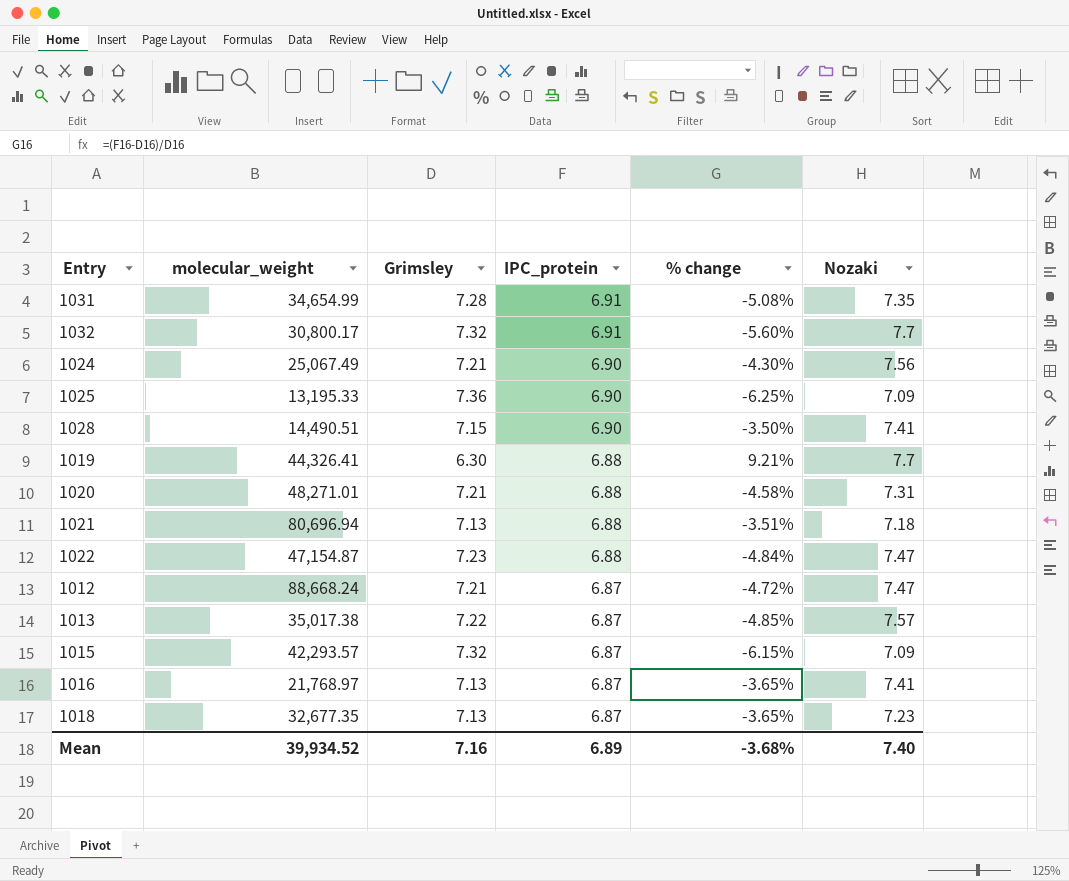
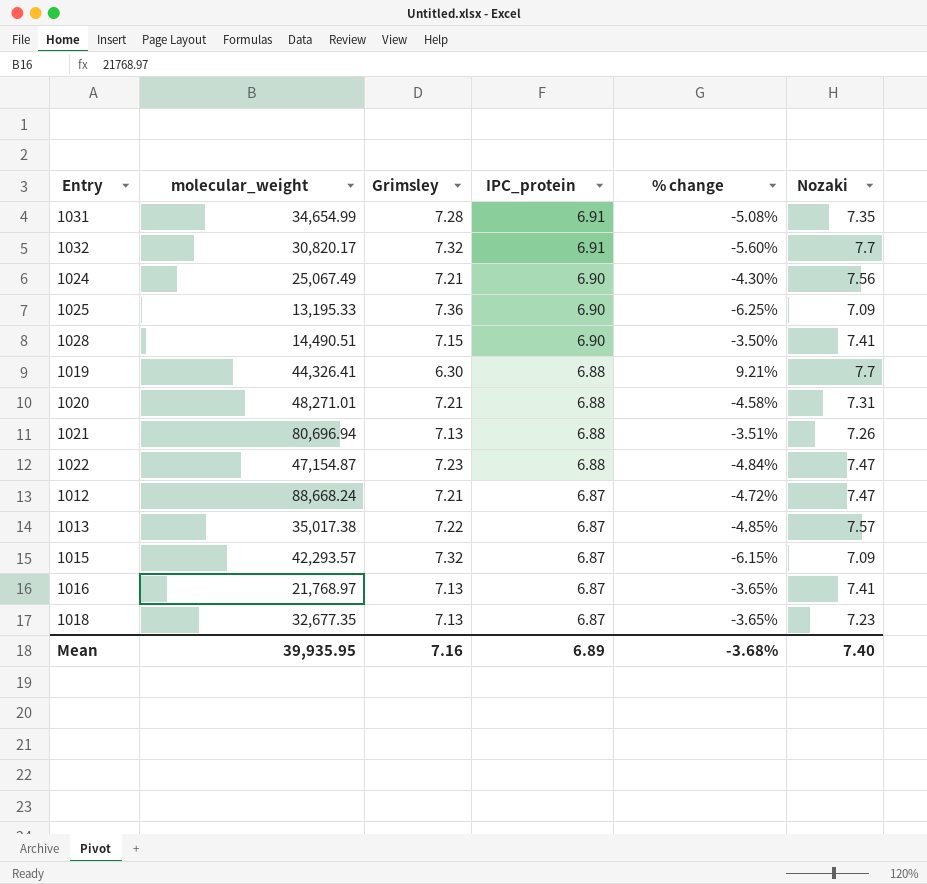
1032 | molecular_weight: 30,800.17 -> 30,820.17
1021 | Nozaki: 7.18 -> 7.26
Mean | molecular_weight: 39,934.52 -> 39,935.95

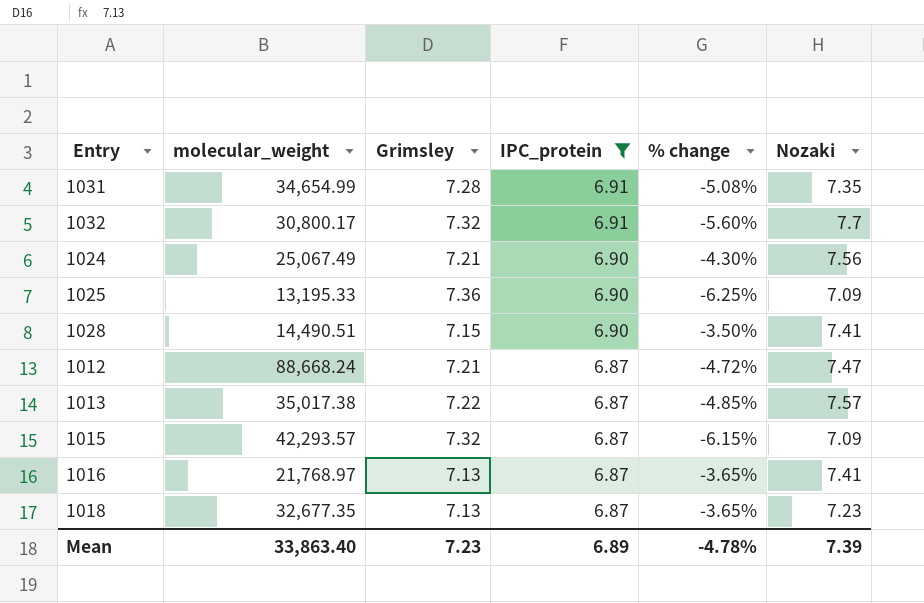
filter: none -> IPC_protein != 6.88
1032 | molecular_weight: 30,820.17 -> 30,800.17
Mean | molecular_weight: 39,935.95 -> 33,863.40
Mean | Grimsley: 7.16 -> 7.23
Mean | % change: -3.68% -> -4.78%
Mean | Nozaki: 7.40 -> 7.39

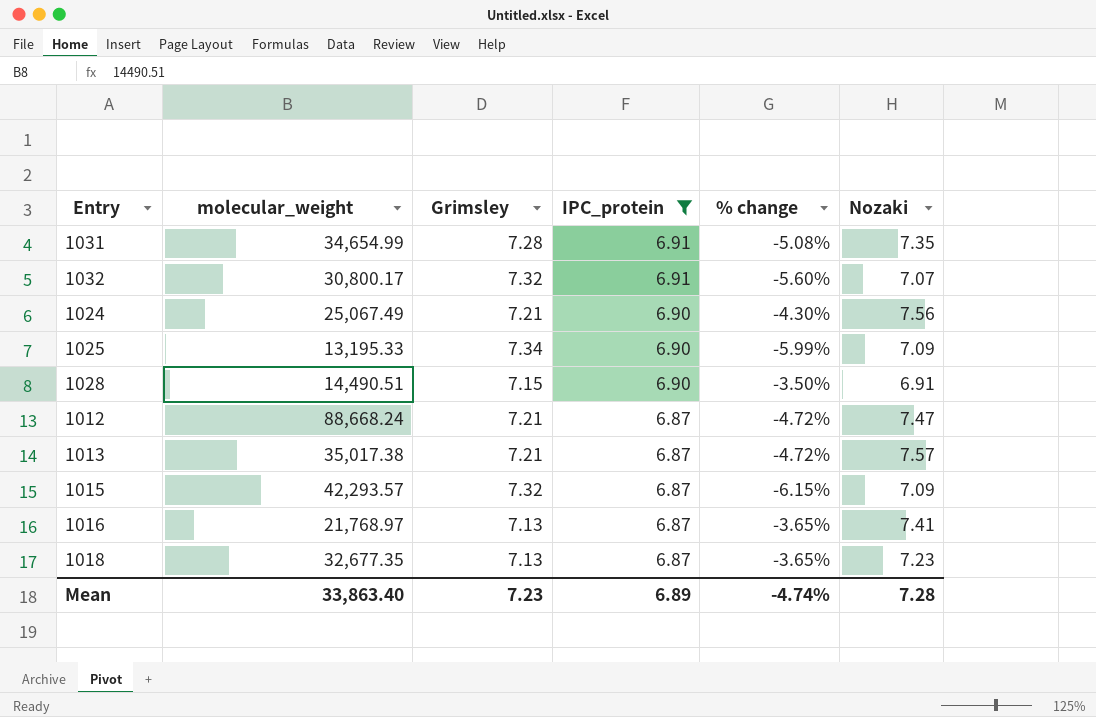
1032 | Nozaki: 7.7 -> 7.07
1025 | Grimsley: 7.36 -> 7.34
1025 | % change: -6.25% -> -5.99%
1028 | Nozaki: 7.41 -> 6.91
1013 | Grimsley: 7.22 -> 7.21
1013 | % change: -4.85% -> -4.72%
Mean | % change: -4.78% -> -4.74%
Mean | Nozaki: 7.39 -> 7.28

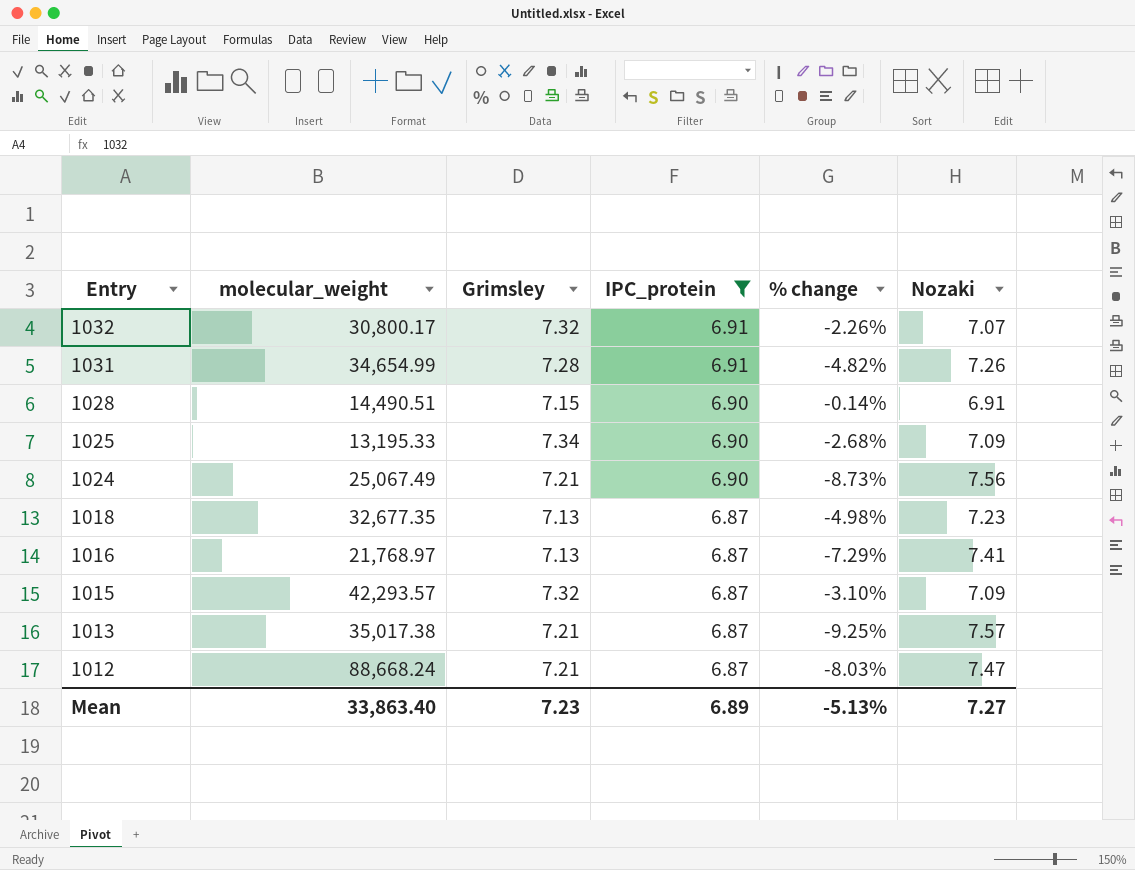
row order: IPC_protein descending -> Entry descending
column % change | formula: ([IPC_protein] - [Grimsley]) / [Grimsley] -> ([IPC_protein] - [Nozaki]) / [Nozaki]
1031 | Nozaki: 7.35 -> 7.26
Mean | % change: -4.74% -> -5.13%
Mean | Nozaki: 7.28 -> 7.27

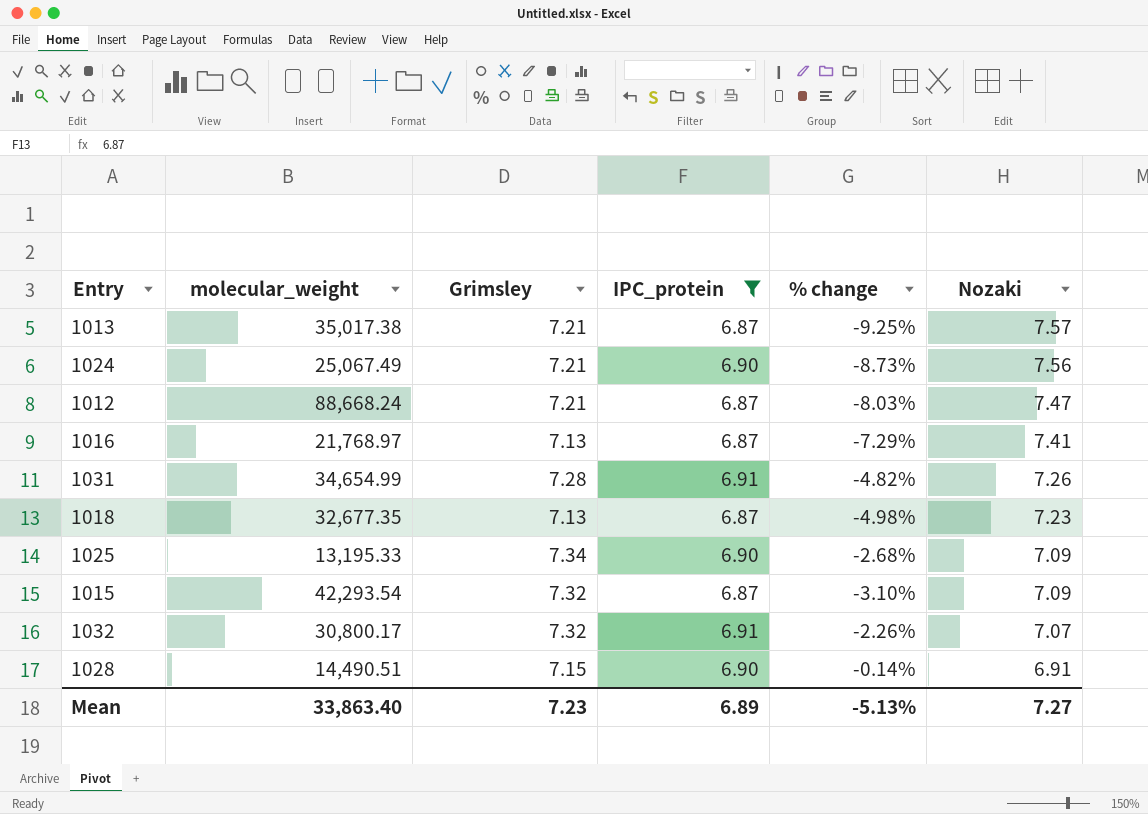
row order: Entry descending -> Nozaki descending
1015 | molecular_weight: 42,293.57 -> 42,293.54

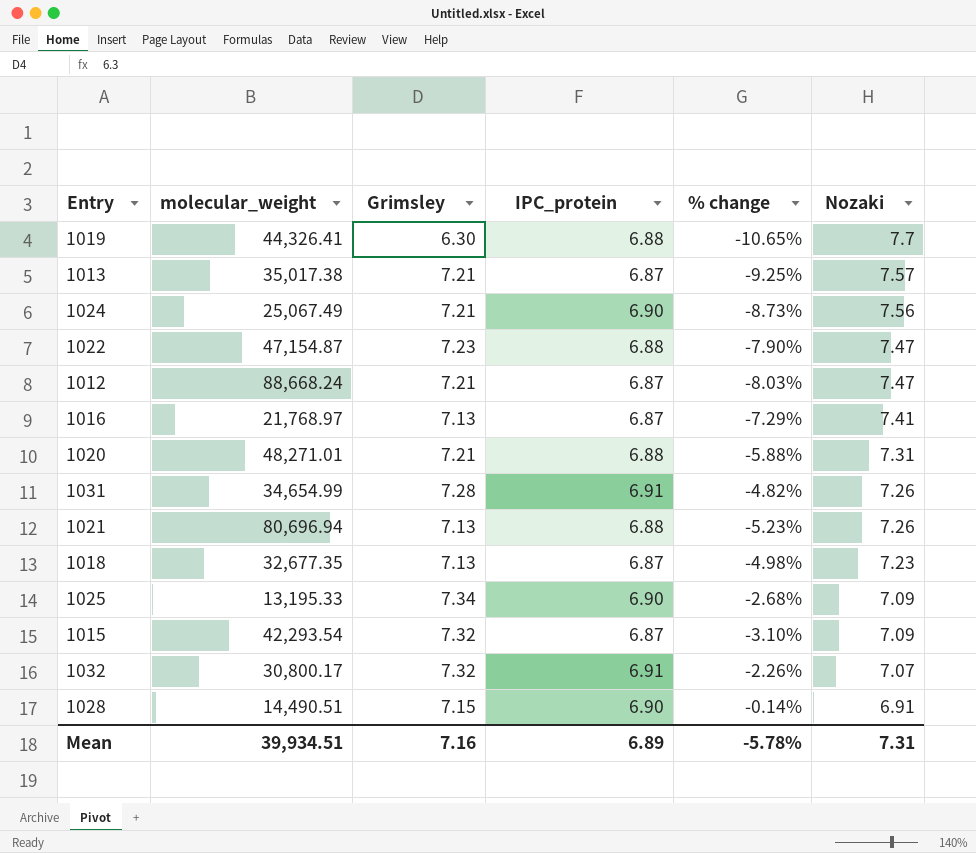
filter: IPC_protein != 6.88 -> none
Mean | molecular_weight: 33,863.40 -> 39,934.51
Mean | Grimsley: 7.23 -> 7.16
Mean | % change: -5.13% -> -5.78%
Mean | Nozaki: 7.27 -> 7.31

